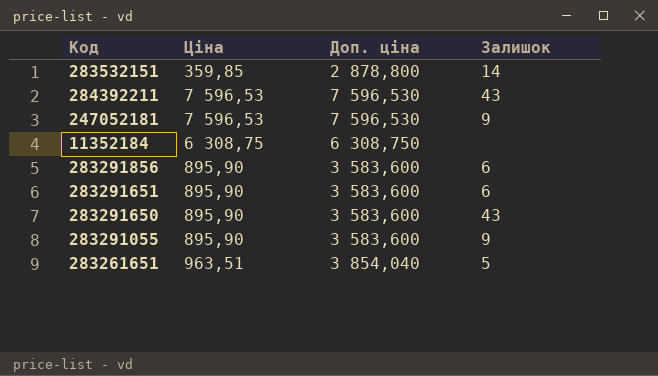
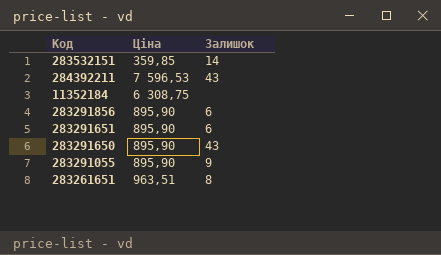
column Доп. ціна | position: 3 -> none
row 247052181: 7 596,53 | 7 596,530 | 9 -> none
283261651 | Залишок: 5 -> 8

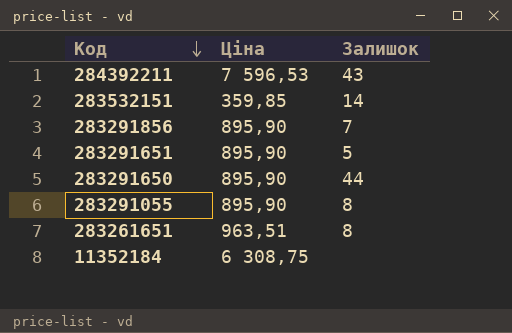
row order: none -> Код descending
283291856 | Залишок: 6 -> 7
283291651 | Залишок: 6 -> 5
283291650 | Залишок: 43 -> 44
283291055 | Залишок: 9 -> 8

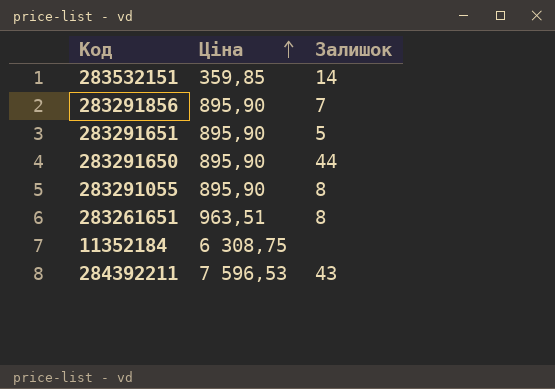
row order: Код descending -> Ціна ascending

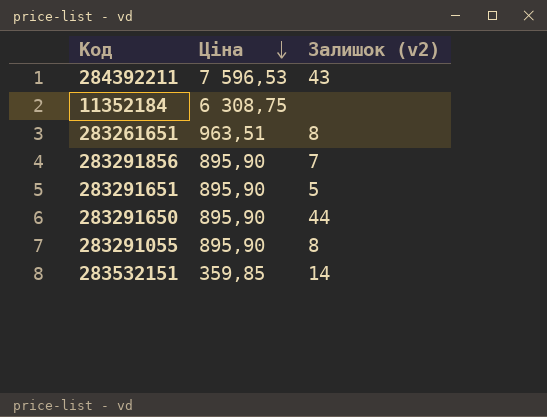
row order: Ціна ascending -> Ціна descending
column name: Залишок -> Залишок (v2)

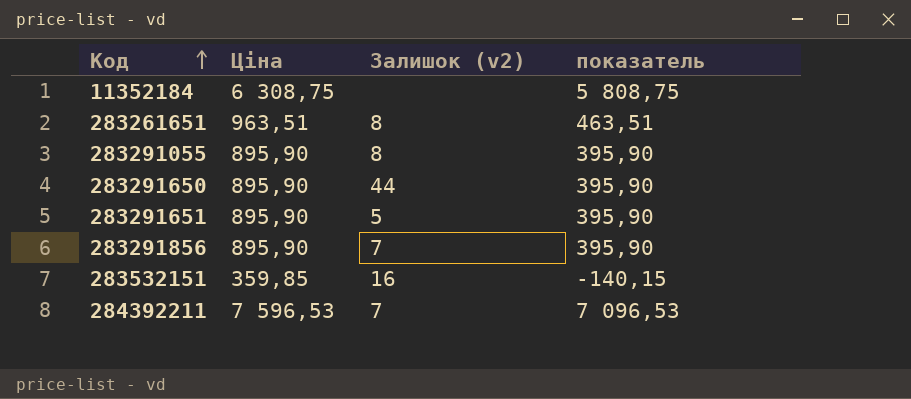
row order: Ціна descending -> Код ascending
column показатель | formula: none -> [Ціна] - 500
283532151 | Залишок (v2): 14 -> 16
284392211 | Залишок (v2): 43 -> 7

